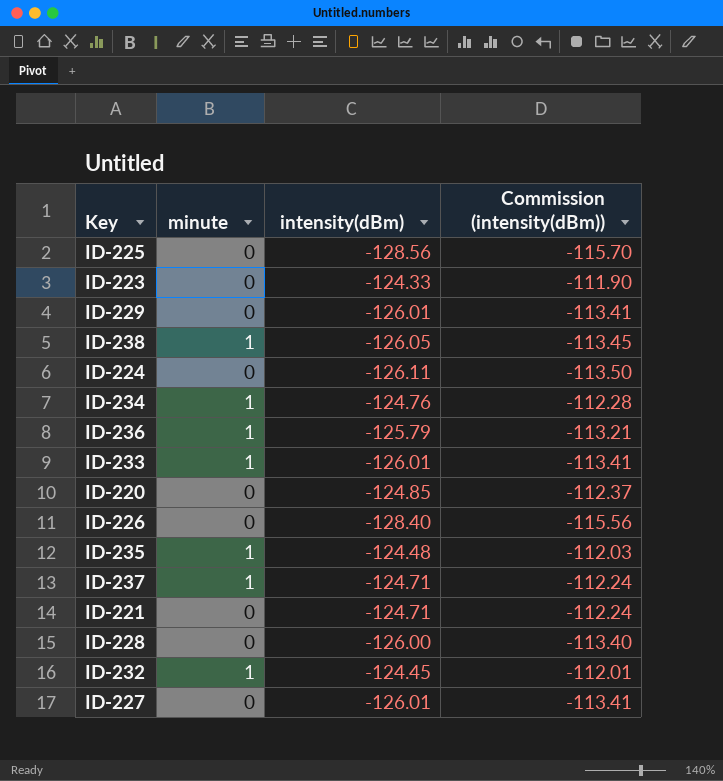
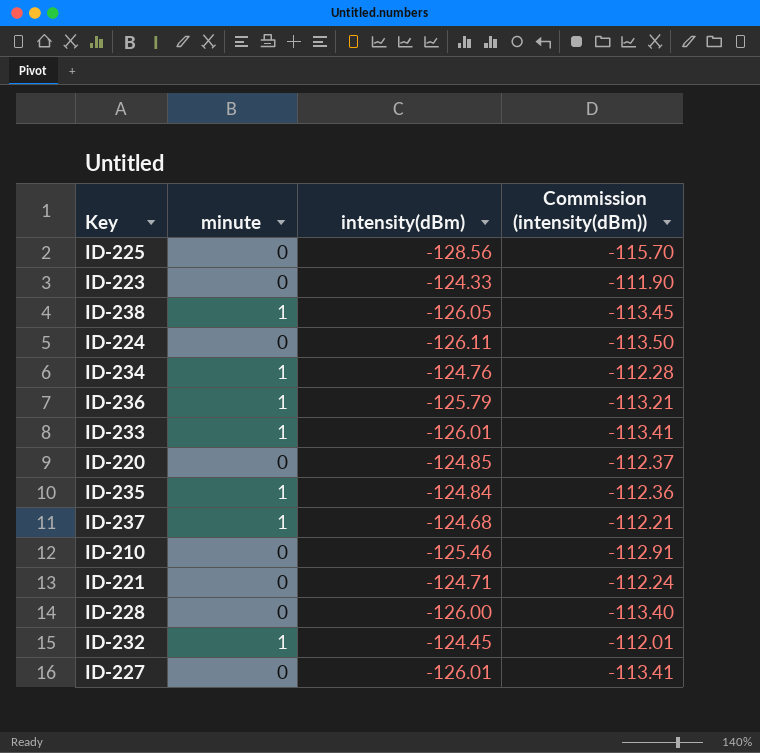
row ID-229: 0 | -126.01 | -113.41 -> none
row ID-226: 0 | -128.40 | -115.56 -> none
ID-235 | intensity(dBm): -124.48 -> -124.84
ID-235 | Commission (intensity(dBm)): -112.03 -> -112.36
ID-237 | intensity(dBm): -124.71 -> -124.68
ID-237 | Commission (intensity(dBm)): -112.24 -> -112.21
row ID-210: none -> 0 | -125.46 | -112.91

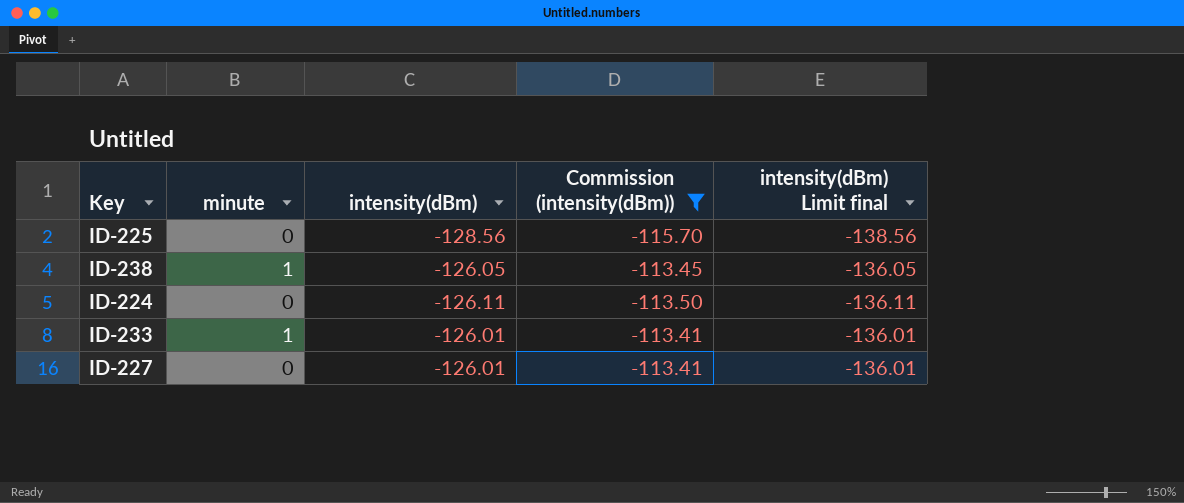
filter: none -> Commission (intensity(dBm)) <= -113.41
column intensity(dBm) Limit final | formula: none -> [intensity(dBm)] - 10

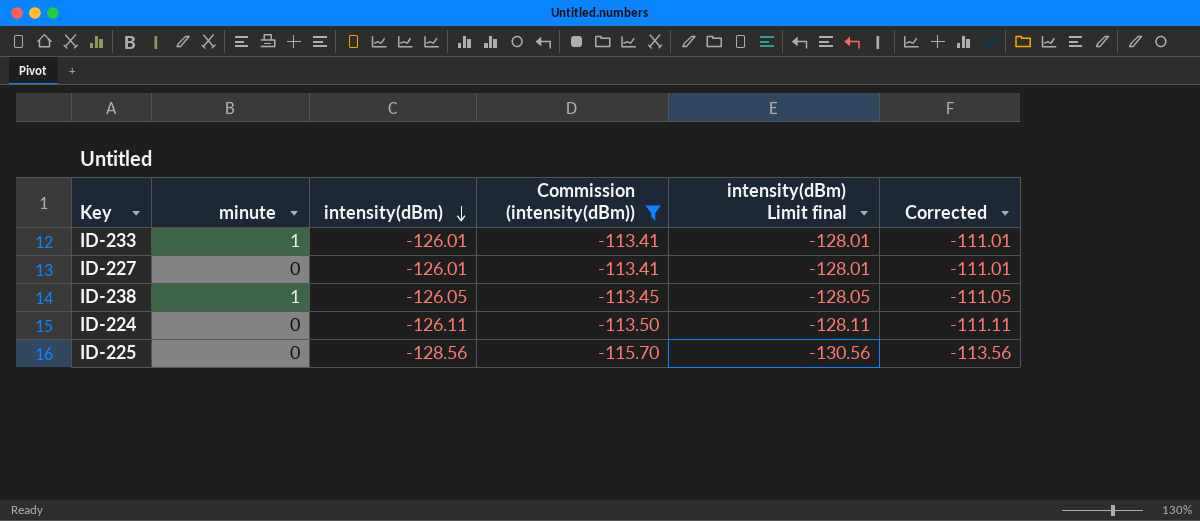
row order: none -> intensity(dBm) descending
column intensity(dBm) Limit final | formula: [intensity(dBm)] - 10 -> [intensity(dBm)] - 2
column Corrected | formula: none -> [intensity(dBm)] + 15

